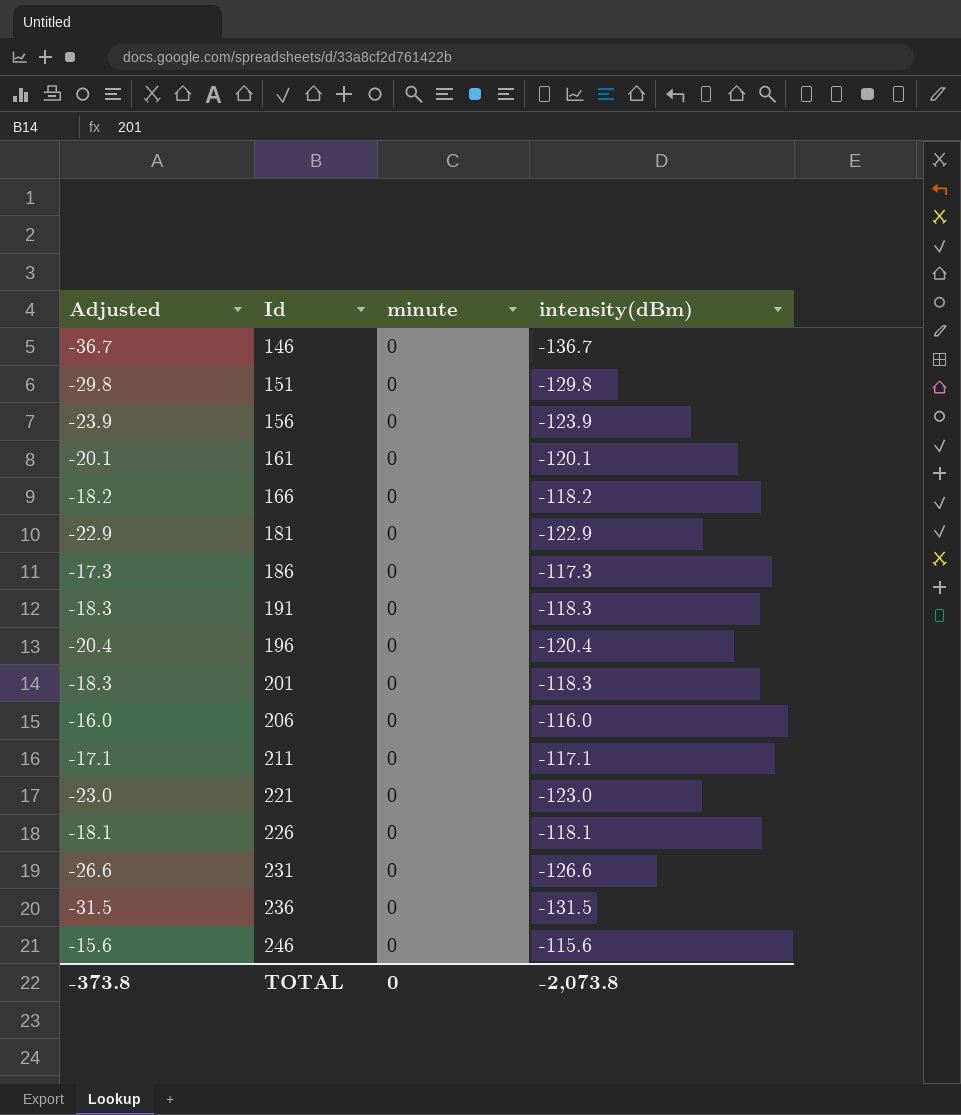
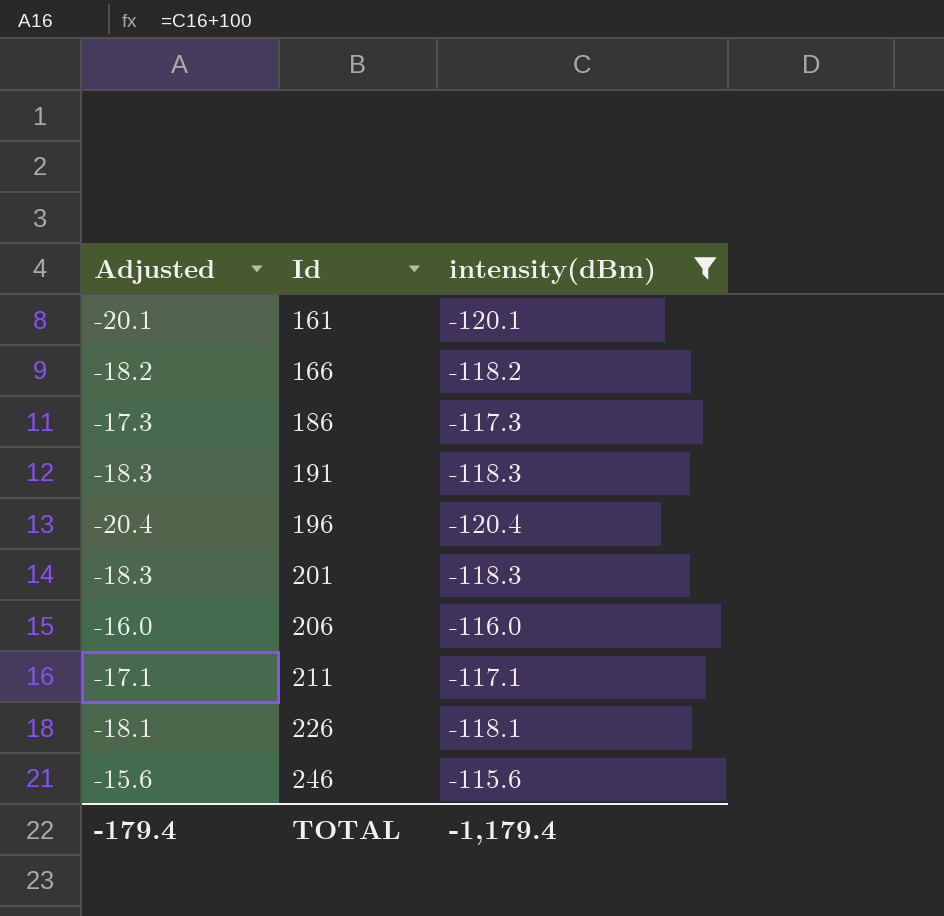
filter: none -> intensity(dBm) >= -120.4
column minute | position: 3 -> none
TOTAL | Adjusted: -373.8 -> -179.4
TOTAL | intensity(dBm): -2,073.8 -> -1,179.4

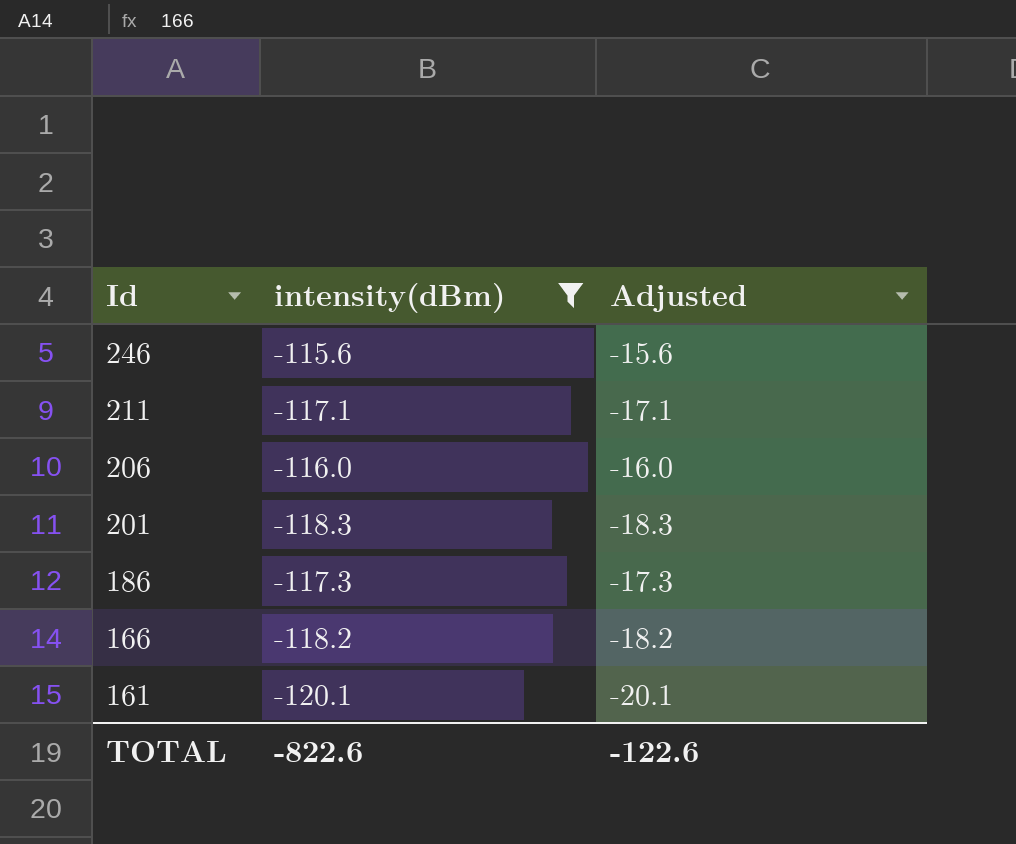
row order: Id ascending -> Id descending
column Adjusted | position: 1 -> 3
row 191: -18.3 | -118.3 -> none
row 196: -20.4 | -120.4 -> none
row 226: -18.1 | -118.1 -> none
TOTAL | intensity(dBm): -1,179.4 -> -822.6
TOTAL | Adjusted: -179.4 -> -122.6

